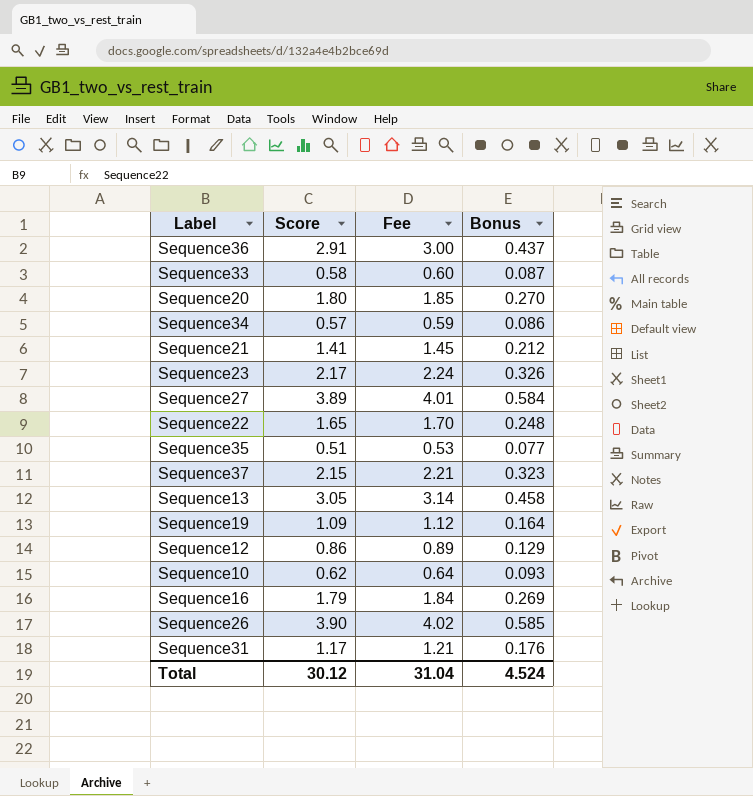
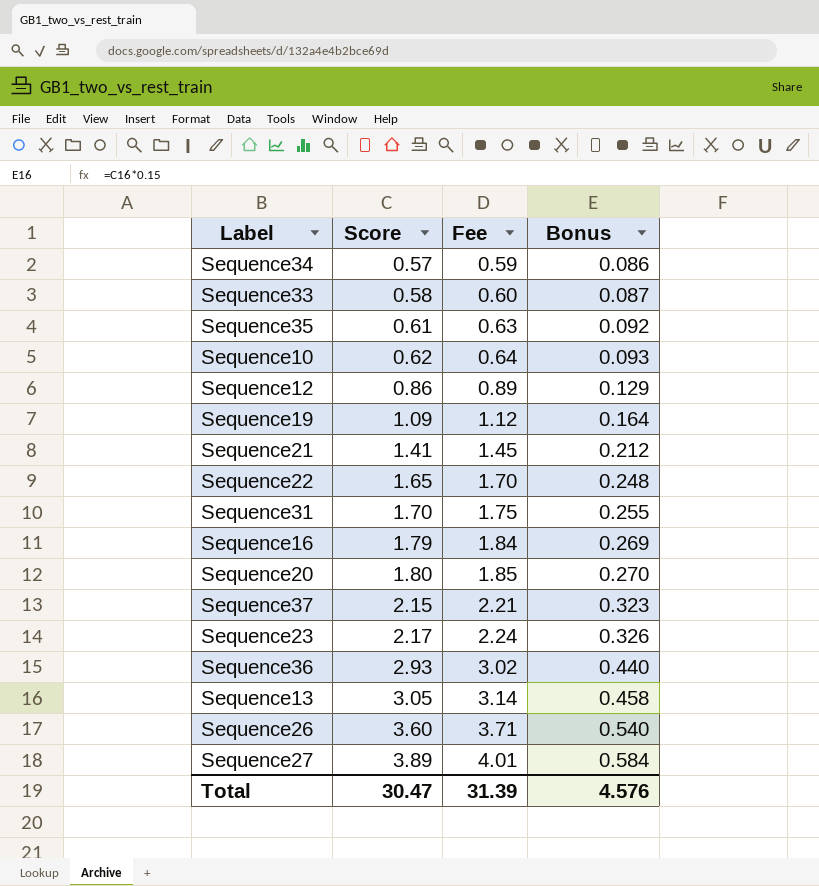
row order: none -> Score ascending
Sequence35 | Score: 0.51 -> 0.61
Sequence35 | Fee: 0.53 -> 0.63
Sequence35 | Bonus: 0.077 -> 0.092
Sequence31 | Score: 1.17 -> 1.70
Sequence31 | Fee: 1.21 -> 1.75
Sequence31 | Bonus: 0.176 -> 0.255
Sequence36 | Score: 2.91 -> 2.93
Sequence36 | Fee: 3.00 -> 3.02
Sequence36 | Bonus: 0.437 -> 0.440
Sequence26 | Score: 3.90 -> 3.60
Sequence26 | Fee: 4.02 -> 3.71
Sequence26 | Bonus: 0.585 -> 0.540
Total | Score: 30.12 -> 30.47
Total | Fee: 31.04 -> 31.39
Total | Bonus: 4.524 -> 4.576

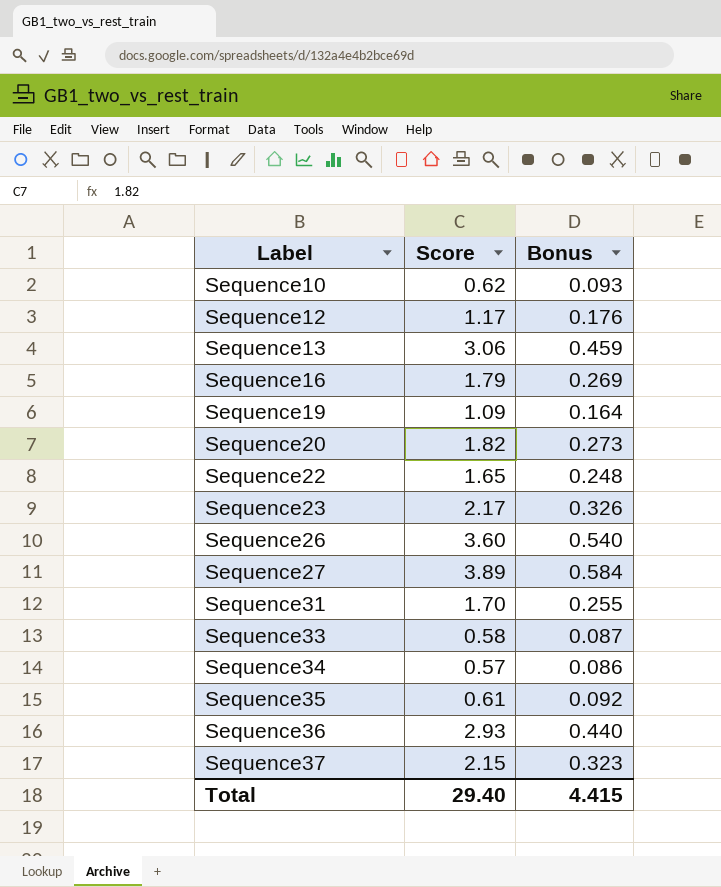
row order: Score ascending -> Label ascending
column Fee | formula: [Score] * 1.03 -> none
row Sequence21: 1.41 | 1.45 | 0.212 -> none
Sequence12 | Score: 0.86 -> 1.17
Sequence12 | Bonus: 0.129 -> 0.176
Sequence13 | Score: 3.05 -> 3.06
Sequence13 | Bonus: 0.458 -> 0.459
Sequence20 | Score: 1.80 -> 1.82
Sequence20 | Bonus: 0.270 -> 0.273
Total | Score: 30.47 -> 29.40
Total | Bonus: 4.576 -> 4.415

